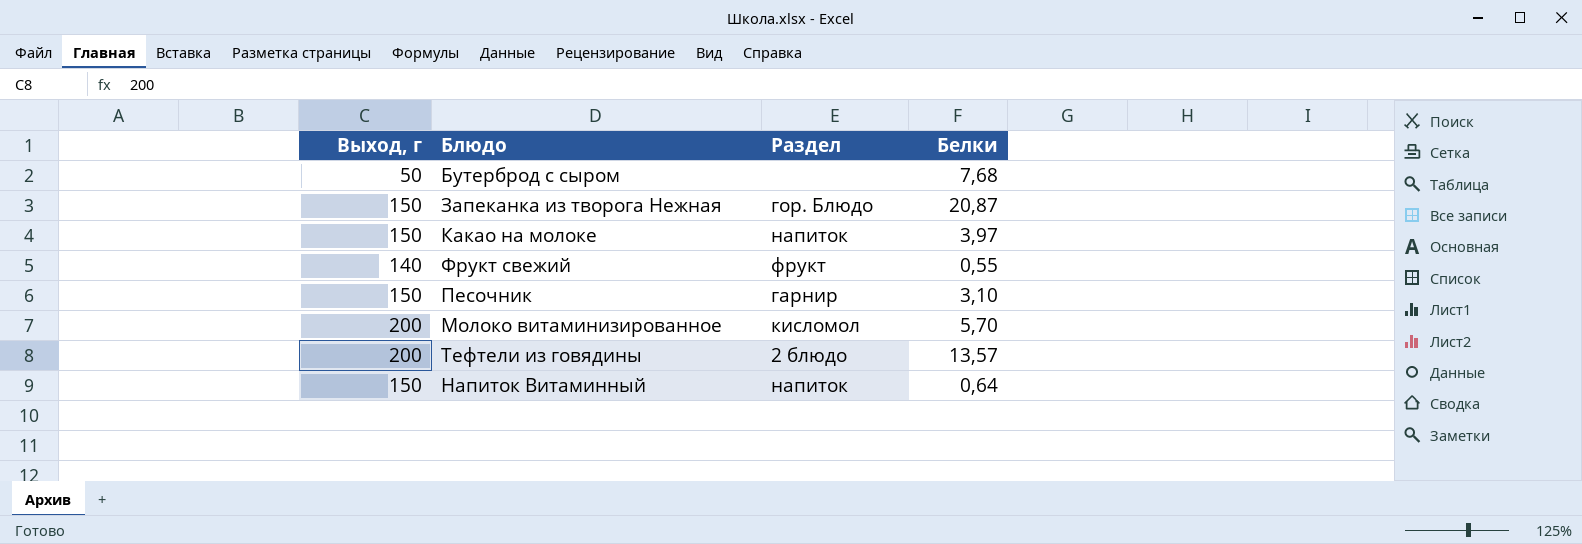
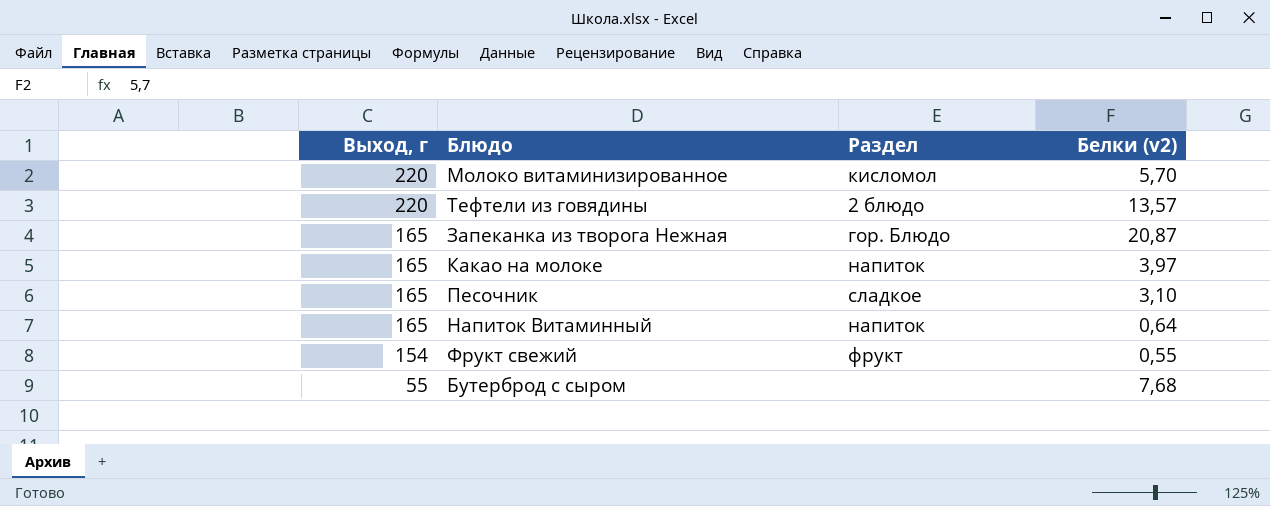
row order: none -> Выход, г descending
column name: Белки -> Белки (v2)
Молоко витаминизированное | Выход, г: 200 -> 220
Тефтели из говядины | Выход, г: 200 -> 220
Запеканка из творога Нежная | Выход, г: 150 -> 165
Какао на молоке | Выход, г: 150 -> 165
Песочник | Выход, г: 150 -> 165
Песочник | Раздел: гарнир -> сладкое
Напиток Витаминный | Выход, г: 150 -> 165
Фрукт свежий | Выход, г: 140 -> 154
Бутерброд с сыром | Выход, г: 50 -> 55

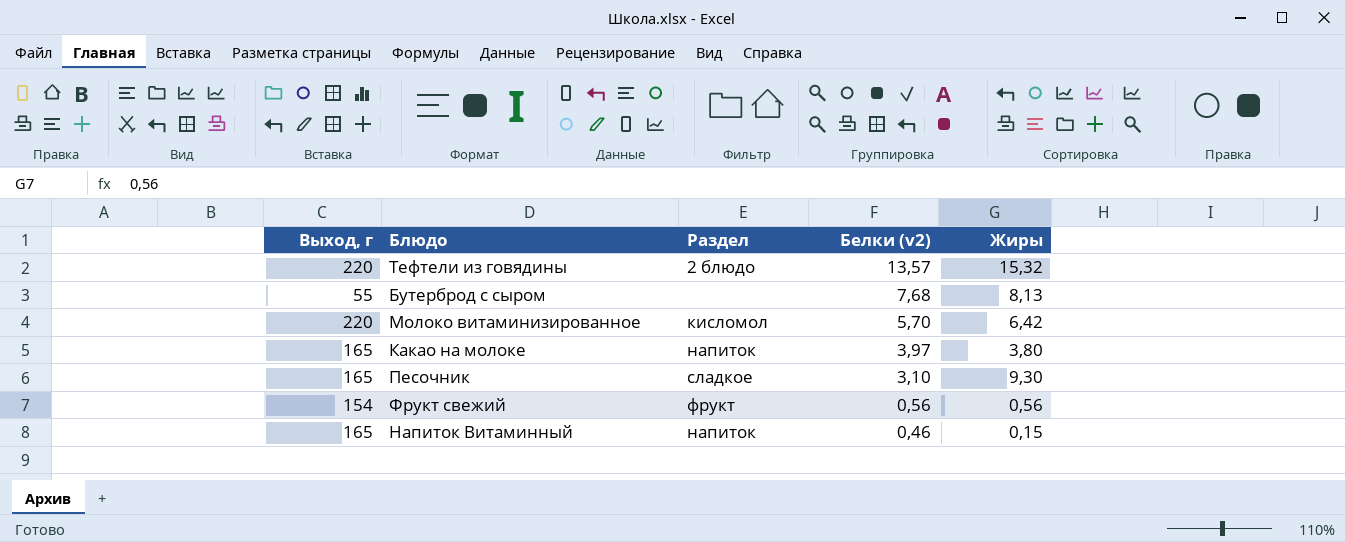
row order: Выход, г descending -> Белки (v2) descending
column Жиры | position: none -> 5
row Запеканка из творога Нежная: 165 | гор. Блюдо | 20,87 -> none
Фрукт свежий | Белки (v2): 0,55 -> 0,56
Напиток Витаминный | Белки (v2): 0,64 -> 0,46

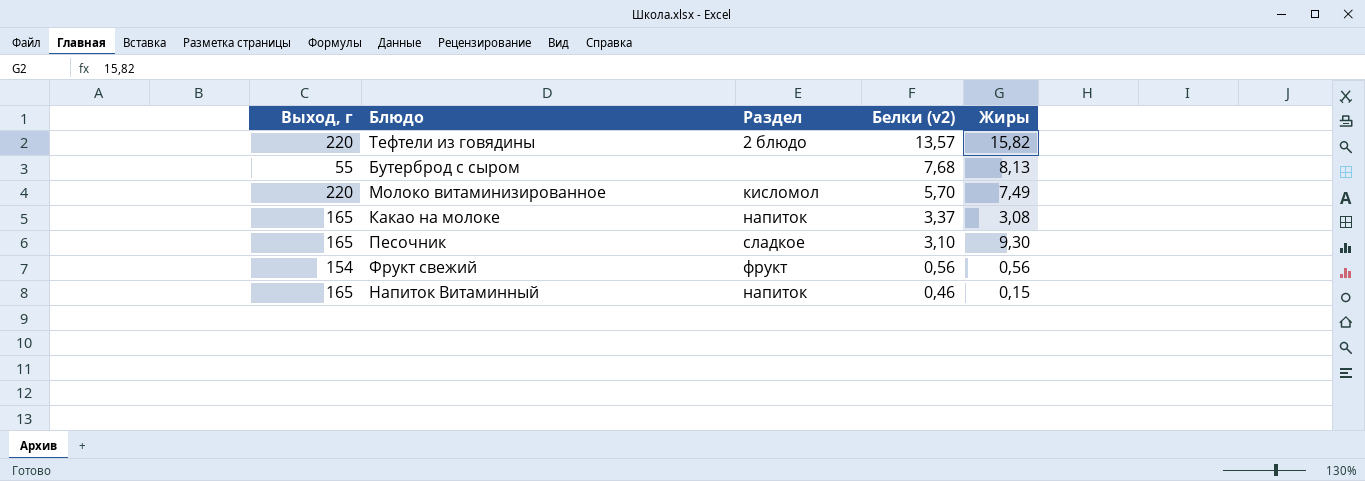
Тефтели из говядины | Жиры: 15,32 -> 15,82
Молоко витаминизированное | Жиры: 6,42 -> 7,49
Какао на молоке | Белки (v2): 3,97 -> 3,37
Какао на молоке | Жиры: 3,80 -> 3,08

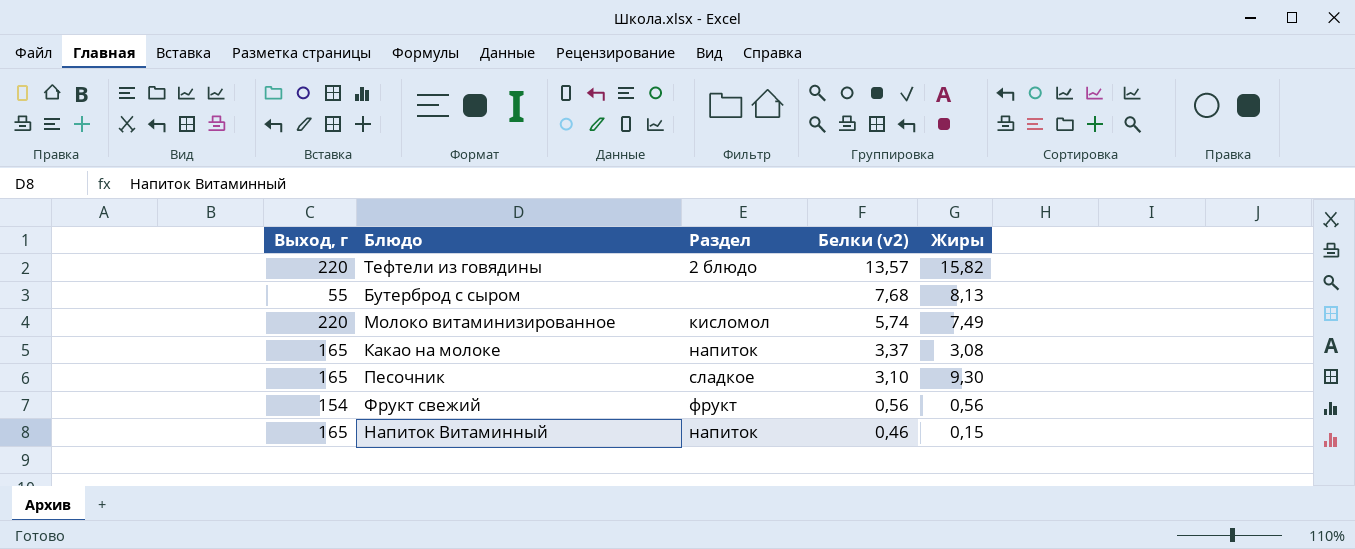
Молоко витаминизированное | Белки (v2): 5,70 -> 5,74

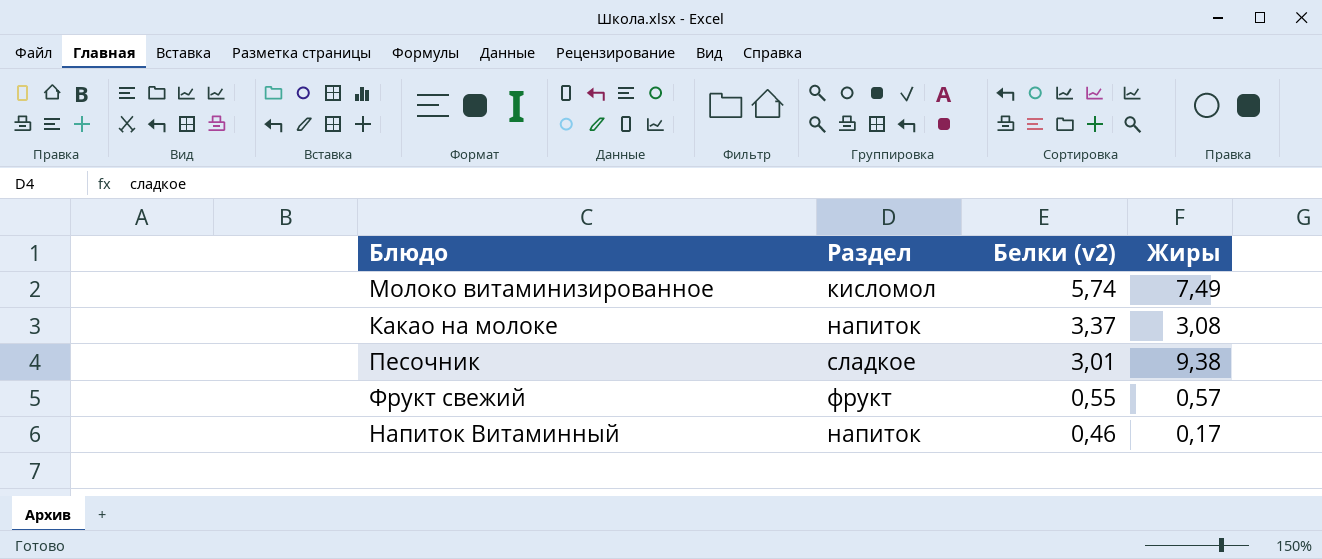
column Выход, г | position: 1 -> none
row Тефтели из говядины: 220 | 2 блюдо | 13,57 | 15,82 -> none
row Бутерброд с сыром: 55 | none | 7,68 | 8,13 -> none
Песочник | Белки (v2): 3,10 -> 3,01
Песочник | Жиры: 9,30 -> 9,38
Фрукт свежий | Белки (v2): 0,56 -> 0,55
Фрукт свежий | Жиры: 0,56 -> 0,57
Напиток Витаминный | Жиры: 0,15 -> 0,17

